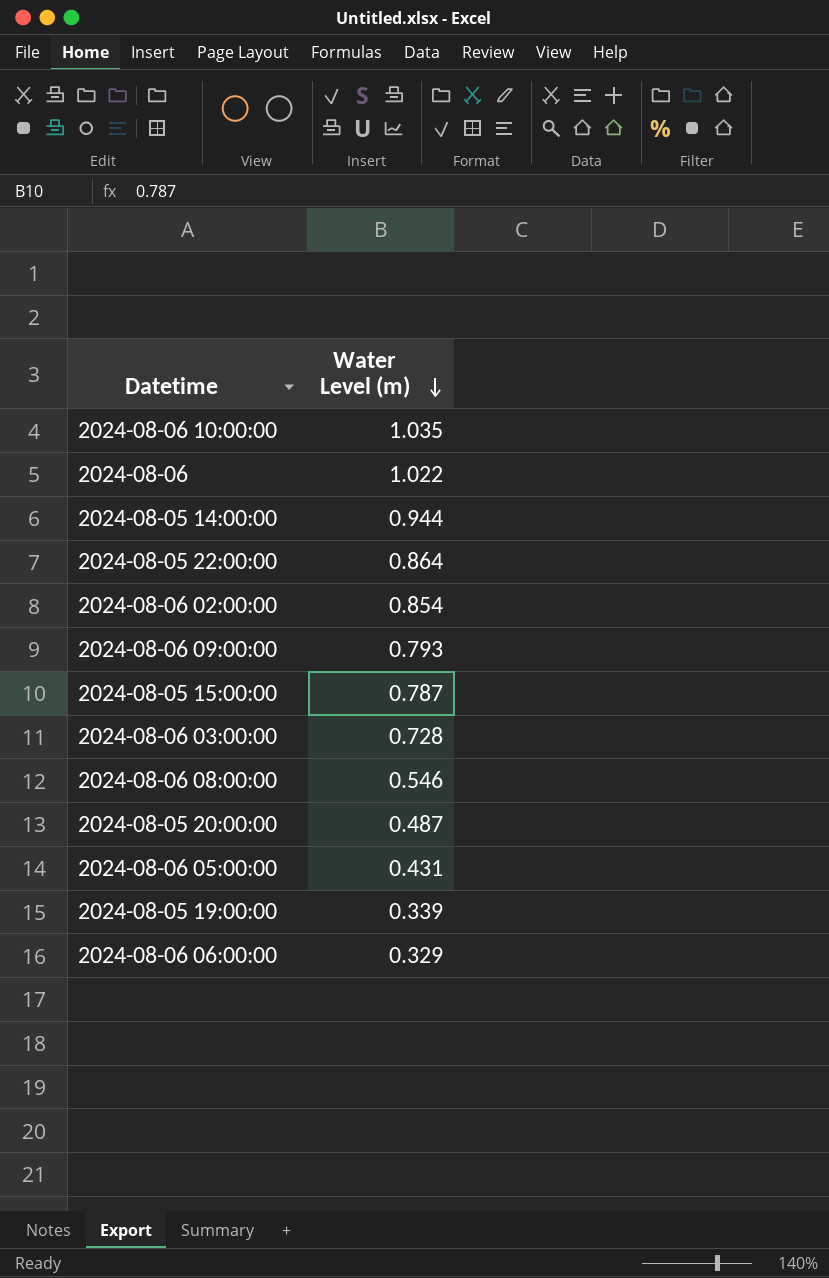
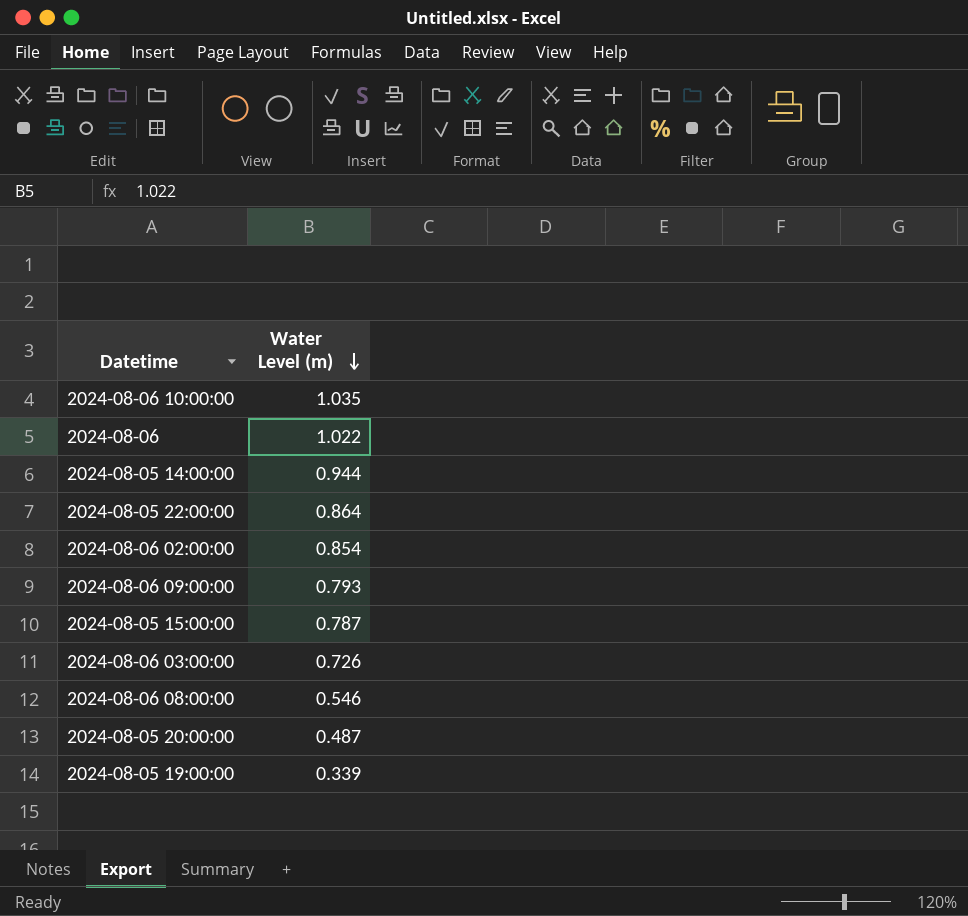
row 2024-08-06 05:00:00: 0.431 -> none
row 2024-08-06 06:00:00: 0.329 -> none
2024-08-06 03:00:00 | Water Level (m): 0.728 -> 0.726

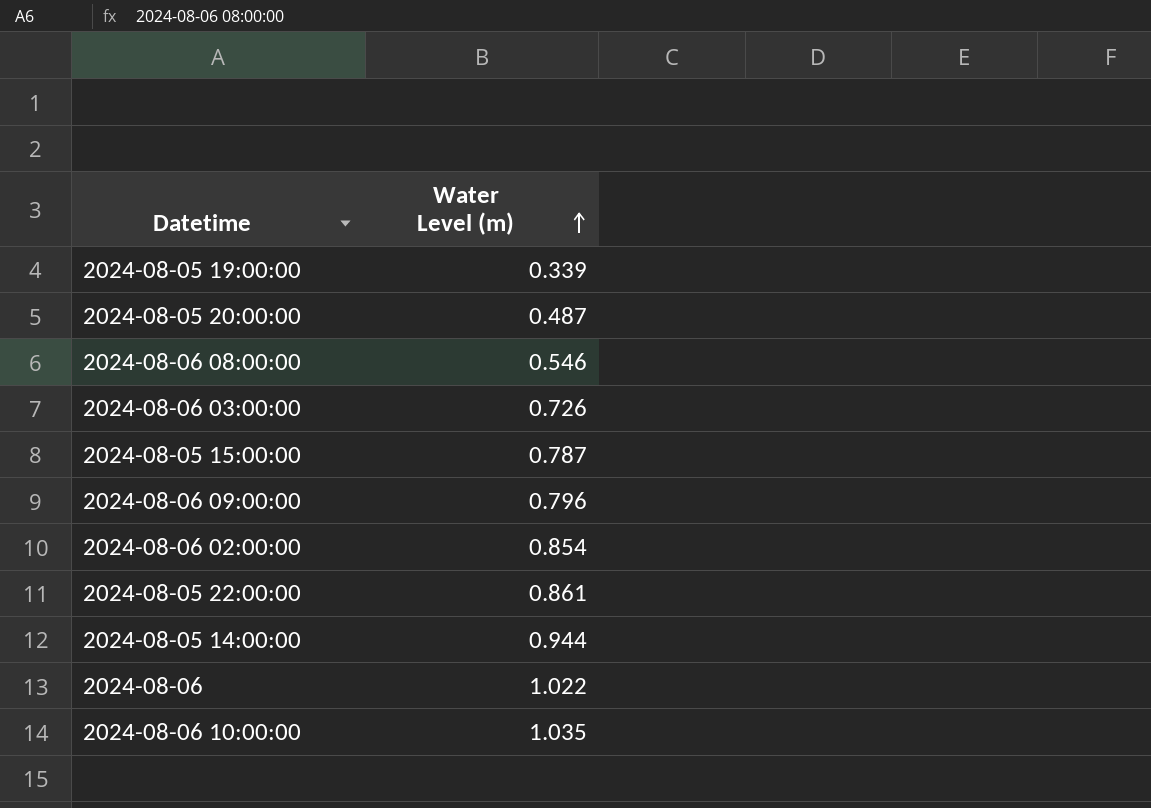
row order: Water Level (m) descending -> Water Level (m) ascending
2024-08-06 09:00:00 | Water Level (m): 0.793 -> 0.796
2024-08-05 22:00:00 | Water Level (m): 0.864 -> 0.861

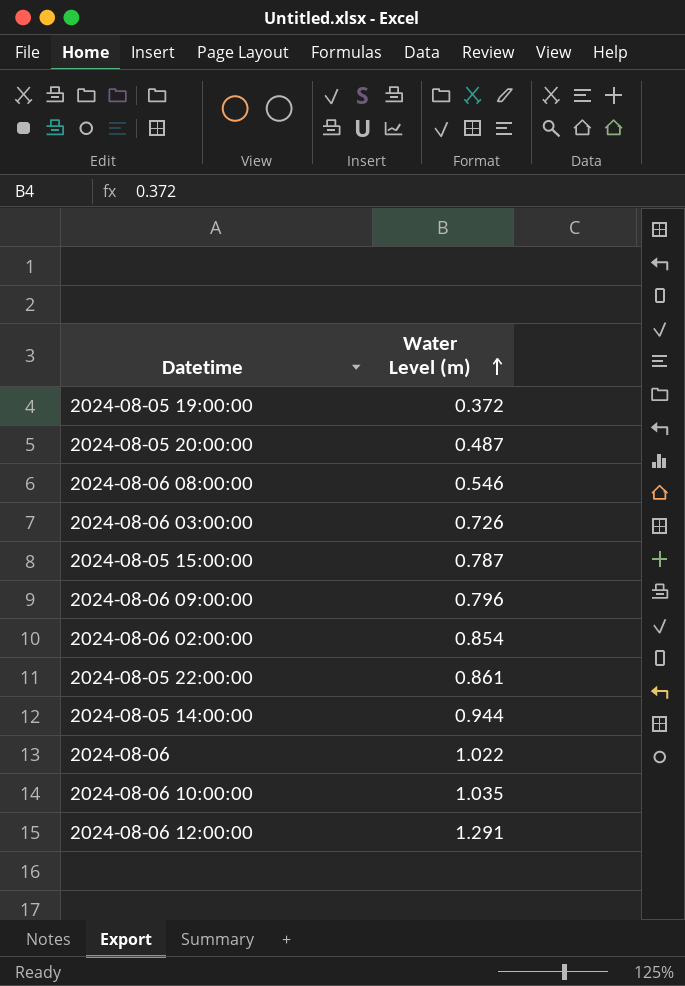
2024-08-05 19:00:00 | Water Level (m): 0.339 -> 0.372
row 2024-08-06 12:00:00: none -> 1.291

